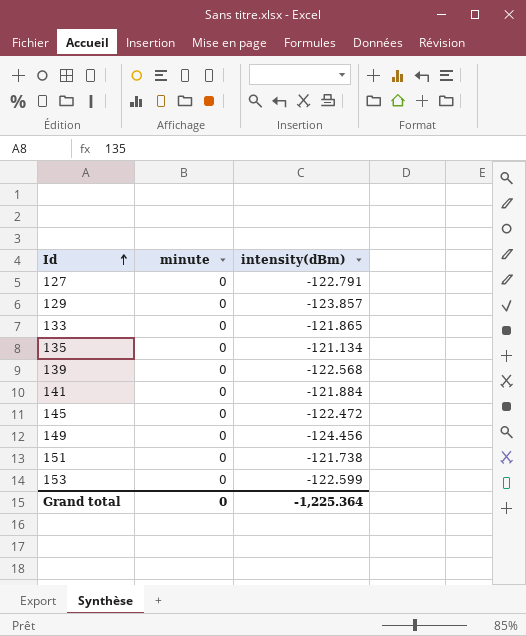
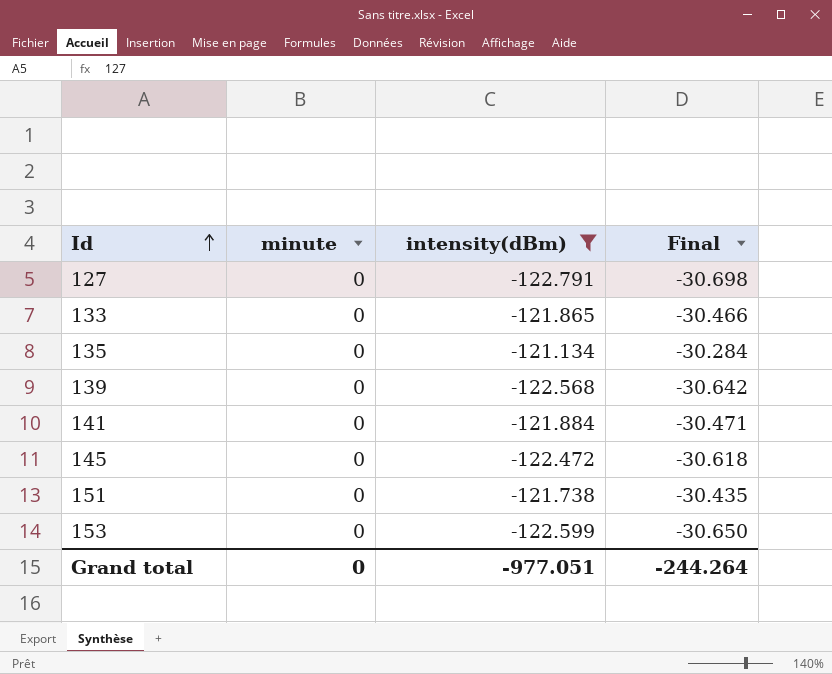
filter: none -> intensity(dBm) >= -122.791
column Final | formula: none -> [intensity(dBm)] * 0.25
Grand total | intensity(dBm): -1,225.364 -> -977.051

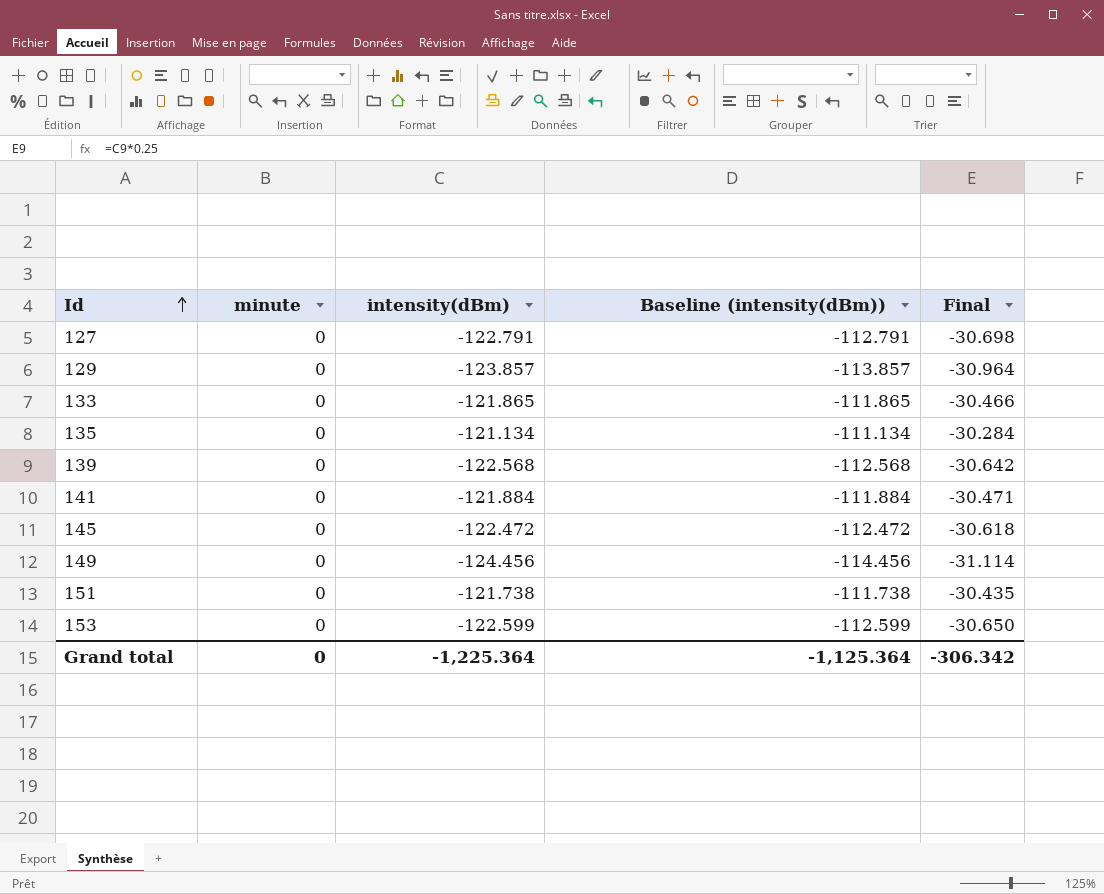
filter: intensity(dBm) >= -122.791 -> none
column Baseline (intensity(dBm)) | formula: none -> [intensity(dBm)] + 10
Grand total | intensity(dBm): -977.051 -> -1,225.364
Grand total | Final: -244.264 -> -306.342

